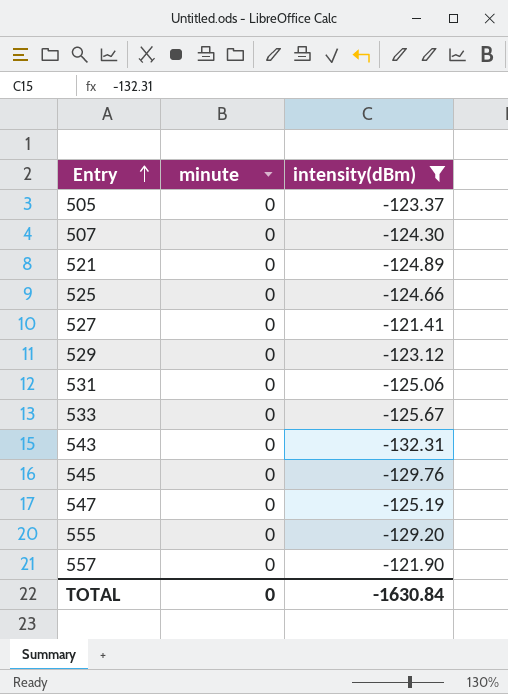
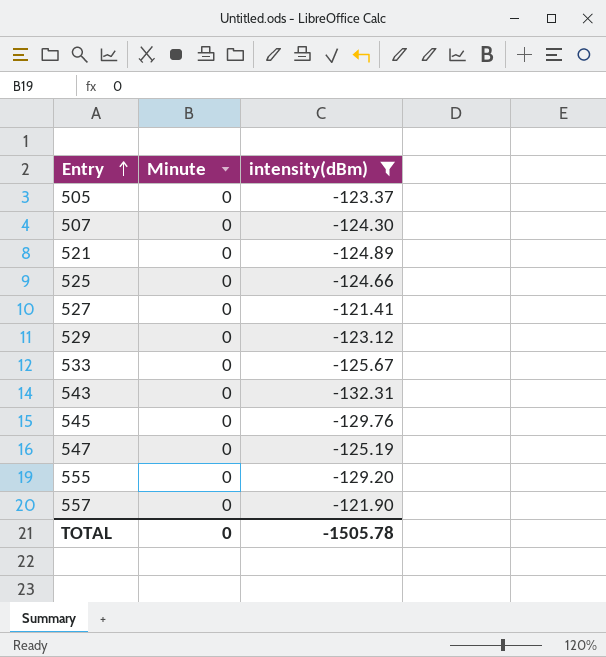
column name: minute -> Minute
row 531: 0 | -125.06 -> none
TOTAL | intensity(dBm): -1630.84 -> -1505.78

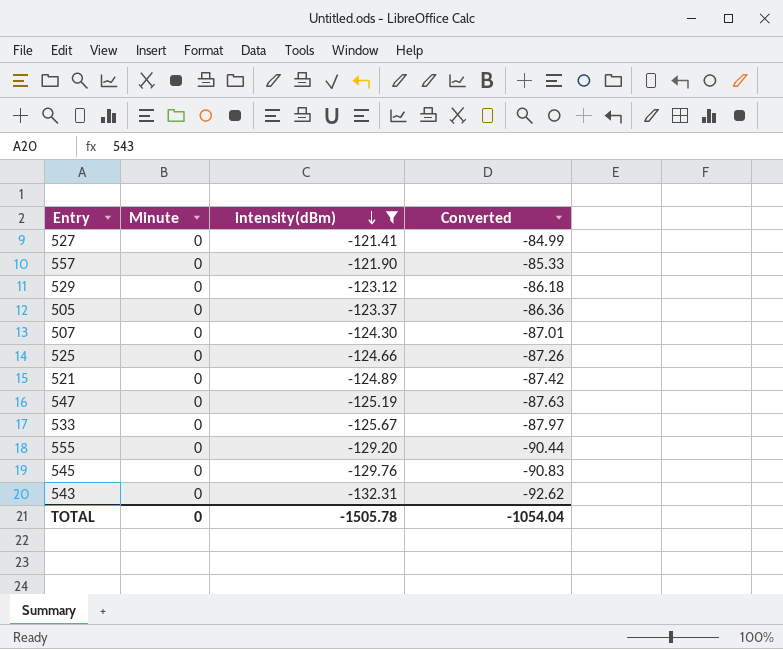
row order: Entry ascending -> intensity(dBm) descending
column Converted | formula: none -> [intensity(dBm)] * 0.7

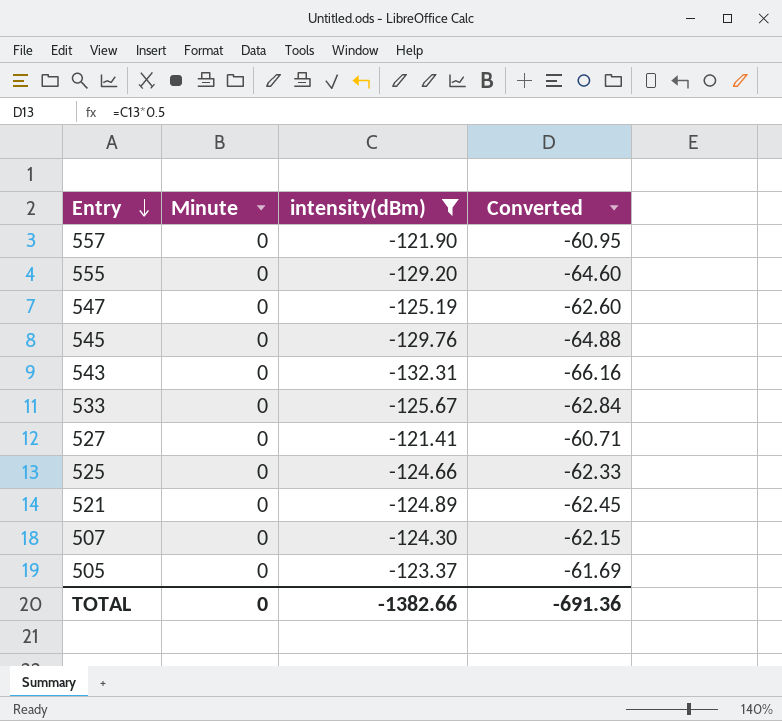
row order: intensity(dBm) descending -> Entry descending
column Converted | formula: [intensity(dBm)] * 0.7 -> [intensity(dBm)] * 0.5
row 529: 0 | -123.12 | -86.18 -> none
TOTAL | intensity(dBm): -1505.78 -> -1382.66
TOTAL | Converted: -1054.04 -> -691.36

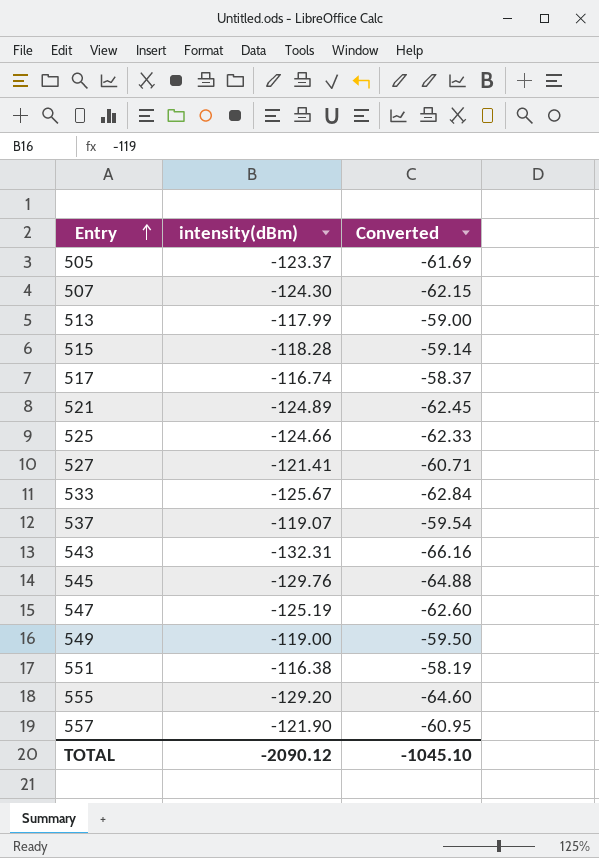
filter: intensity(dBm) <= -121.41 -> none
row order: Entry descending -> Entry ascending
column Minute | position: 2 -> none
TOTAL | intensity(dBm): -1382.66 -> -2090.12
TOTAL | Converted: -691.36 -> -1045.10

